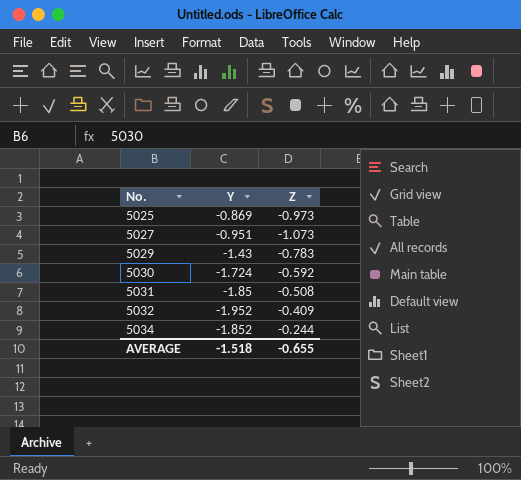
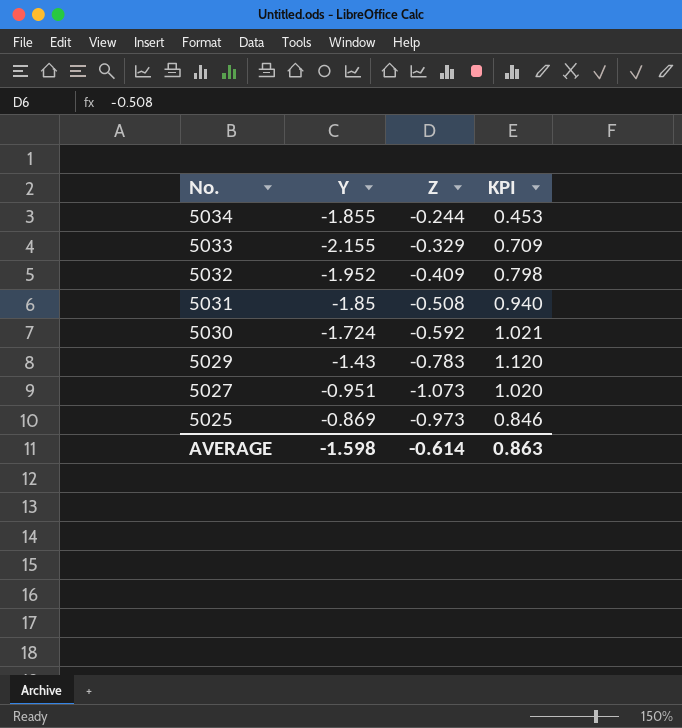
row order: No. ascending -> No. descending
column KPI | formula: none -> [Y] * [Z]
5034 | Y: -1.852 -> -1.855
row 5033: none -> -2.155 | -0.329 | 0.709
AVERAGE | Y: -1.518 -> -1.598
AVERAGE | Z: -0.655 -> -0.614

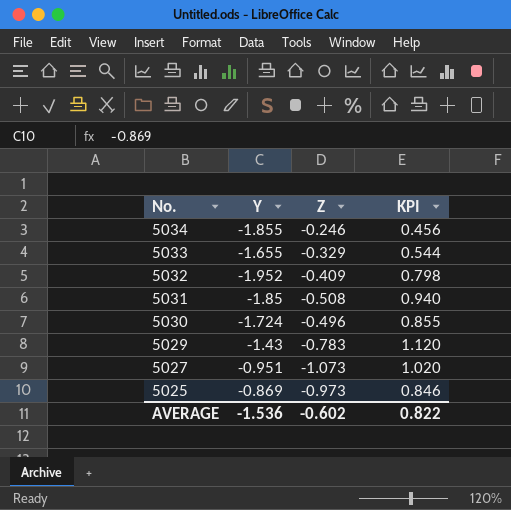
5034 | Z: -0.244 -> -0.246
5034 | KPI: 0.453 -> 0.456
5033 | Y: -2.155 -> -1.655
5033 | KPI: 0.709 -> 0.544
5030 | Z: -0.592 -> -0.496
5030 | KPI: 1.021 -> 0.855
AVERAGE | Y: -1.598 -> -1.536
AVERAGE | Z: -0.614 -> -0.602
AVERAGE | KPI: 0.863 -> 0.822

